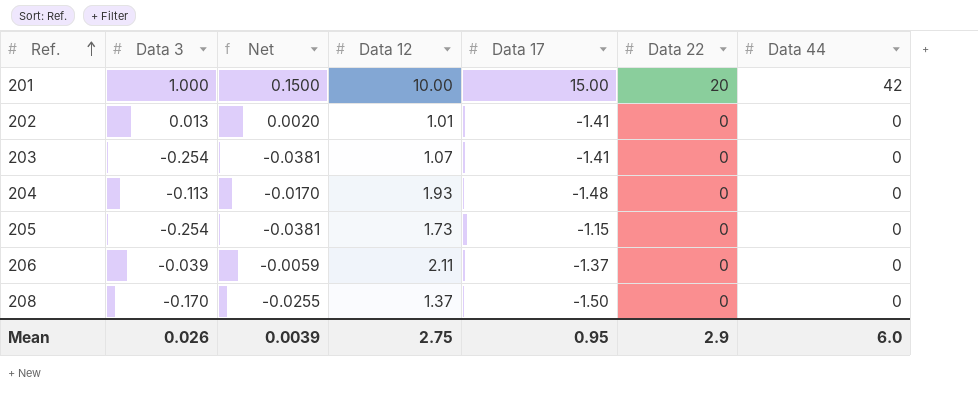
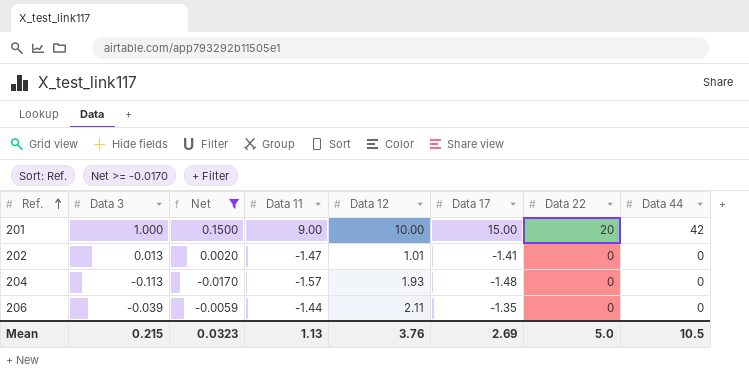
filter: none -> Net >= -0.0170
column Data 11 | position: none -> 4
206 | Data 17: -1.37 -> -1.35
Mean | Data 3: 0.026 -> 0.215
Mean | Net: 0.0039 -> 0.0323
Mean | Data 12: 2.75 -> 3.76
Mean | Data 17: 0.95 -> 2.69
Mean | Data 22: 2.9 -> 5.0
Mean | Data 44: 6.0 -> 10.5

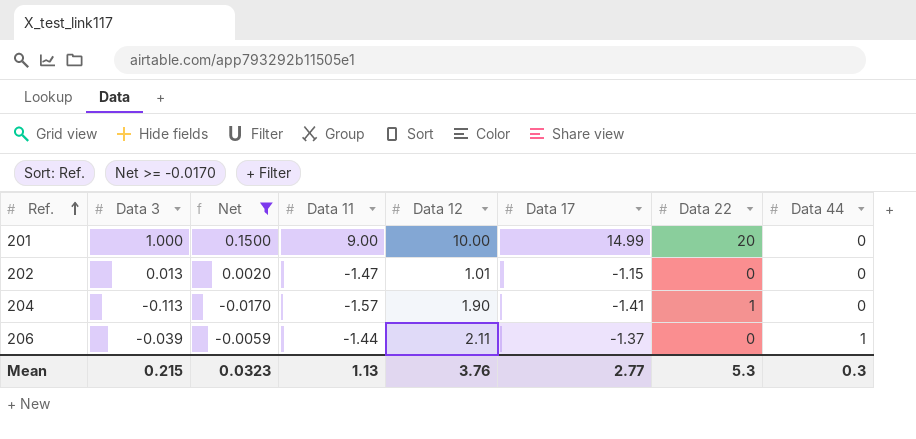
201 | Data 17: 15.00 -> 14.99
201 | Data 44: 42 -> 0
202 | Data 17: -1.41 -> -1.15
204 | Data 12: 1.93 -> 1.90
204 | Data 17: -1.48 -> -1.41
204 | Data 22: 0 -> 1
206 | Data 17: -1.35 -> -1.37
206 | Data 44: 0 -> 1
Mean | Data 17: 2.69 -> 2.77
Mean | Data 22: 5.0 -> 5.3
Mean | Data 44: 10.5 -> 0.3

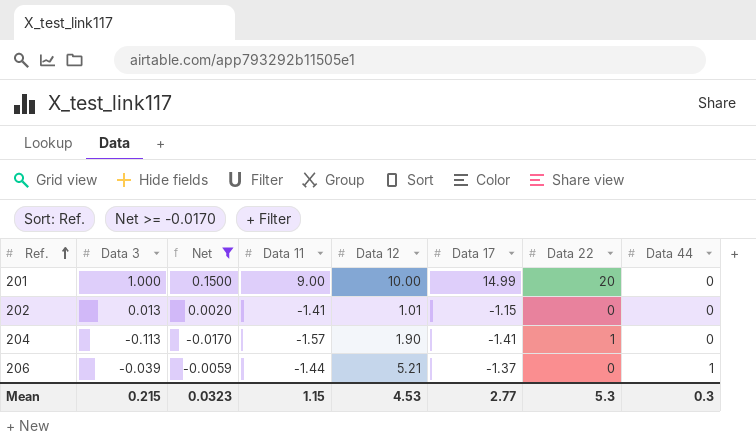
202 | Data 11: -1.47 -> -1.41
206 | Data 12: 2.11 -> 5.21
Mean | Data 11: 1.13 -> 1.15
Mean | Data 12: 3.76 -> 4.53

